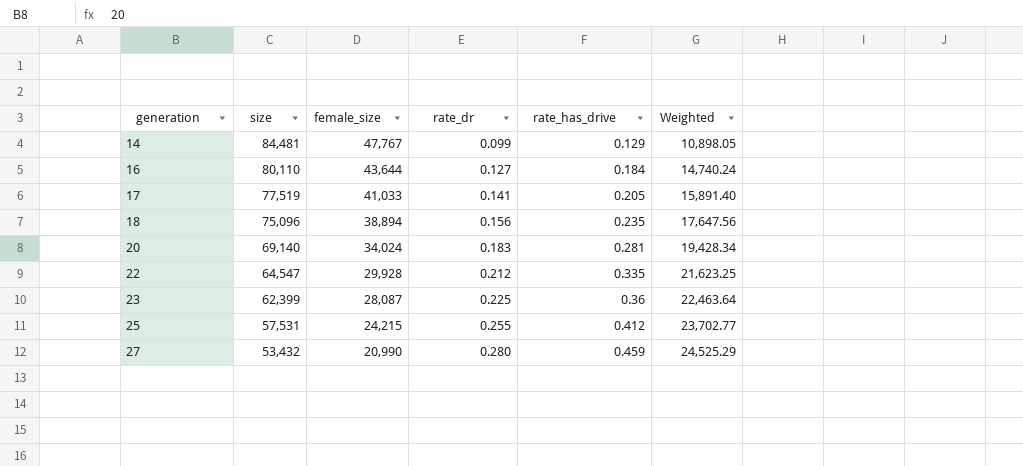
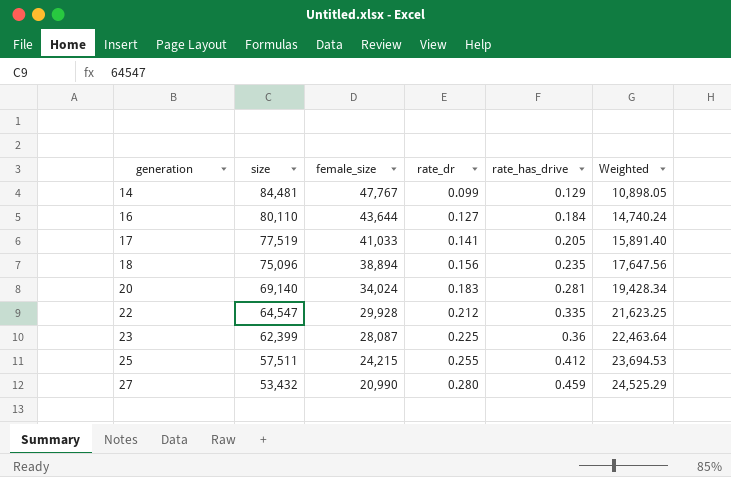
25 | size: 57,531 -> 57,511
25 | Weighted: 23,702.77 -> 23,694.53

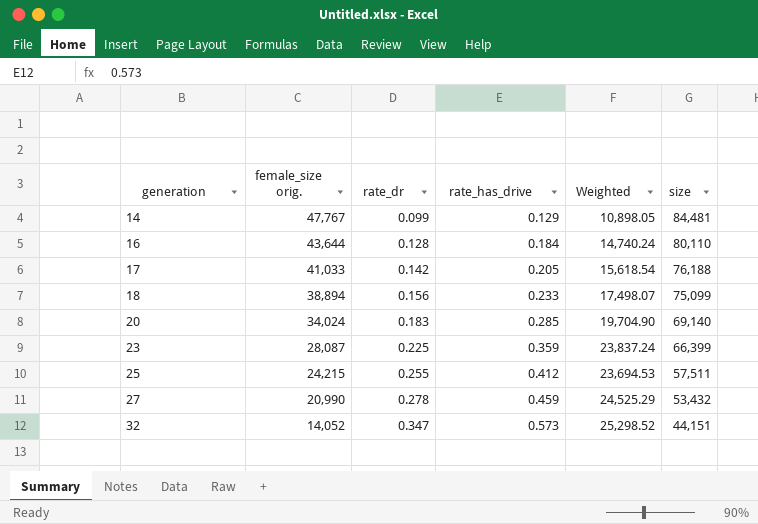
column name: female_size -> female_size orig.
column size | position: 2 -> 6
row 22: 64,547 | 29,928 | 0.212 | 0.335 | 21,623.25 -> none
16 | rate_dr: 0.127 -> 0.128
17 | rate_dr: 0.141 -> 0.142
17 | Weighted: 15,891.40 -> 15,618.54
17 | size: 77,519 -> 76,188
18 | rate_has_drive: 0.235 -> 0.233
18 | Weighted: 17,647.56 -> 17,498.07
18 | size: 75,096 -> 75,099
20 | rate_has_drive: 0.281 -> 0.285
20 | Weighted: 19,428.34 -> 19,704.90
23 | rate_has_drive: 0.36 -> 0.359
23 | Weighted: 22,463.64 -> 23,837.24
23 | size: 62,399 -> 66,399
27 | rate_dr: 0.280 -> 0.278
row 32: none -> 14,052 | 0.347 | 0.573 | 25,298.52 | 44,151

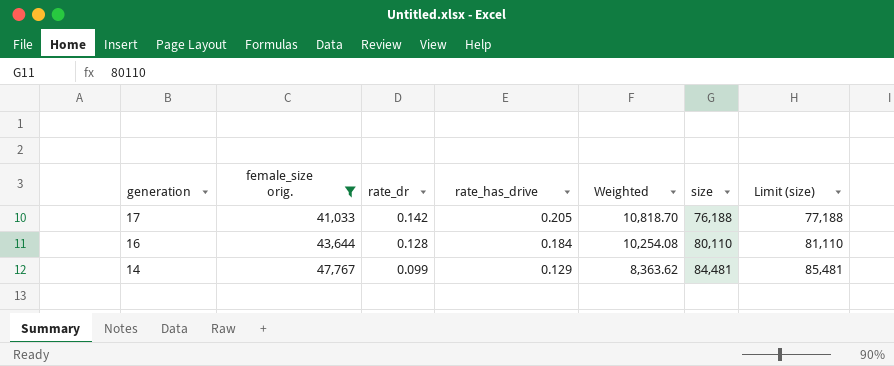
filter: none -> female_size orig. >= 41,033
row order: generation ascending -> generation descending
column Weighted | formula: [rate_has_drive] * [size] -> [rate_dr] * [size]
column Limit (size) | formula: none -> [size] + 1000

